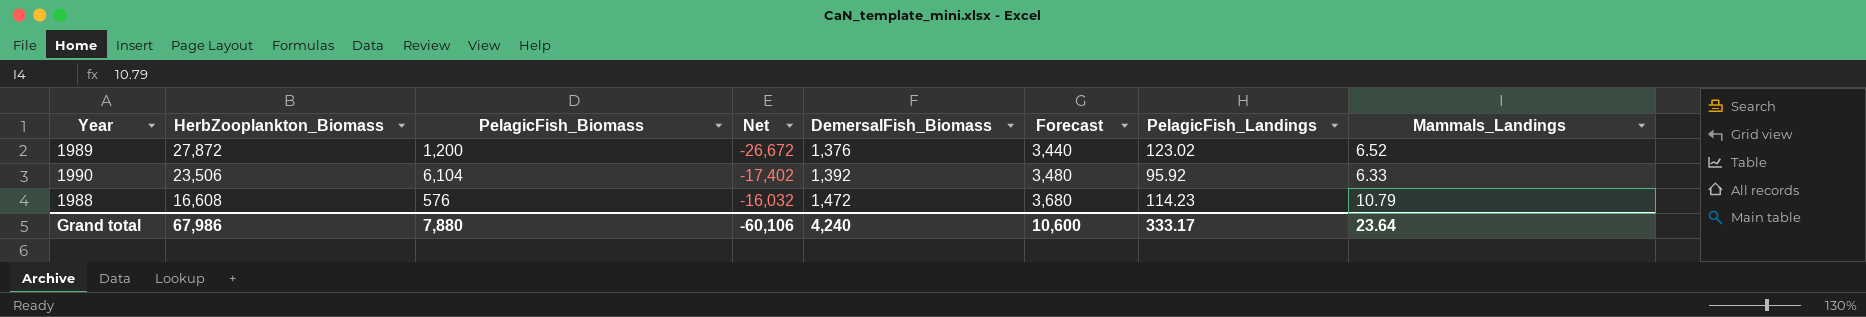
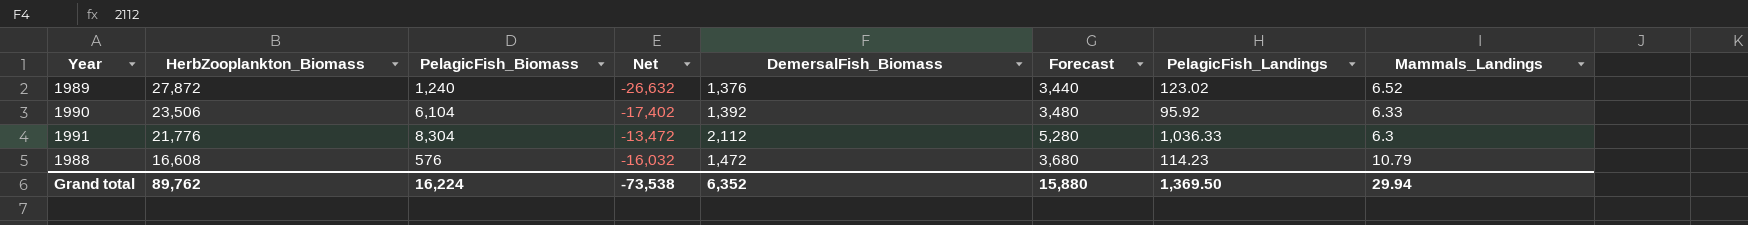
1989 | PelagicFish_Biomass: 1,200 -> 1,240
1989 | Net: -26,672 -> -26,632
row 1991: none -> 21,776 | 8,304 | -13,472 | 2,112 | 5,280 | 1,036.33 | 6.3
Grand total | HerbZooplankton_Biomass: 67,986 -> 89,762
Grand total | PelagicFish_Biomass: 7,880 -> 16,224
Grand total | Net: -60,106 -> -73,538
Grand total | DemersalFish_Biomass: 4,240 -> 6,352
Grand total | Forecast: 10,600 -> 15,880
Grand total | PelagicFish_Landings: 333.17 -> 1,369.50
Grand total | Mammals_Landings: 23.64 -> 29.94

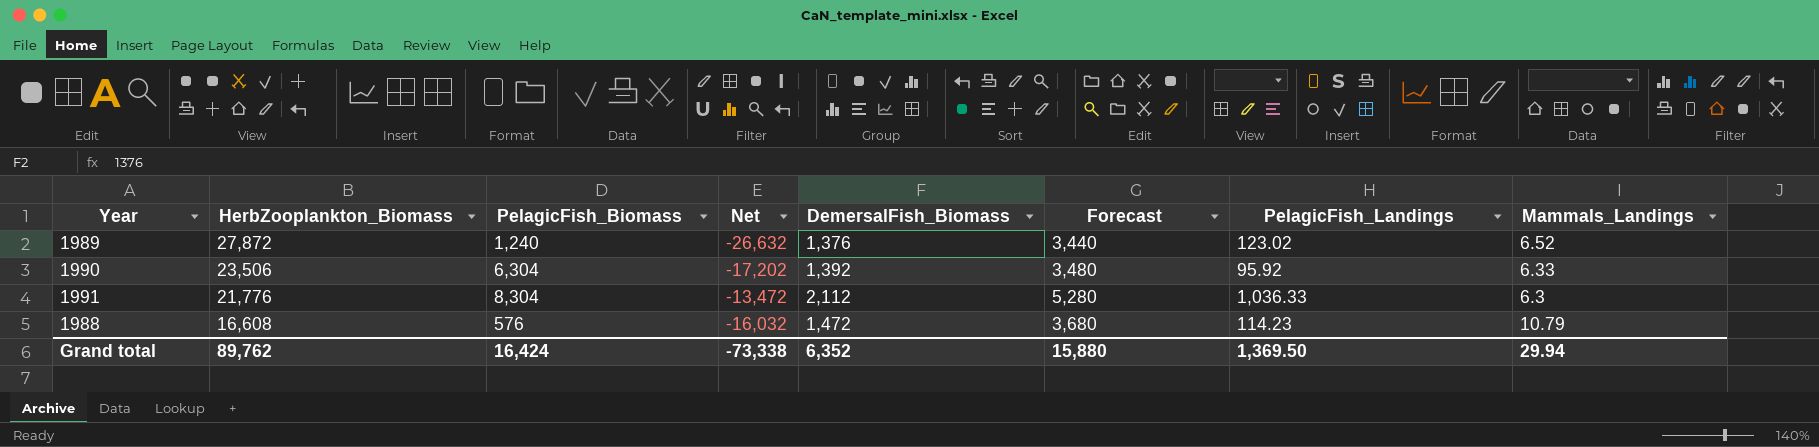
1990 | PelagicFish_Biomass: 6,104 -> 6,304
1990 | Net: -17,402 -> -17,202
Grand total | PelagicFish_Biomass: 16,224 -> 16,424
Grand total | Net: -73,538 -> -73,338

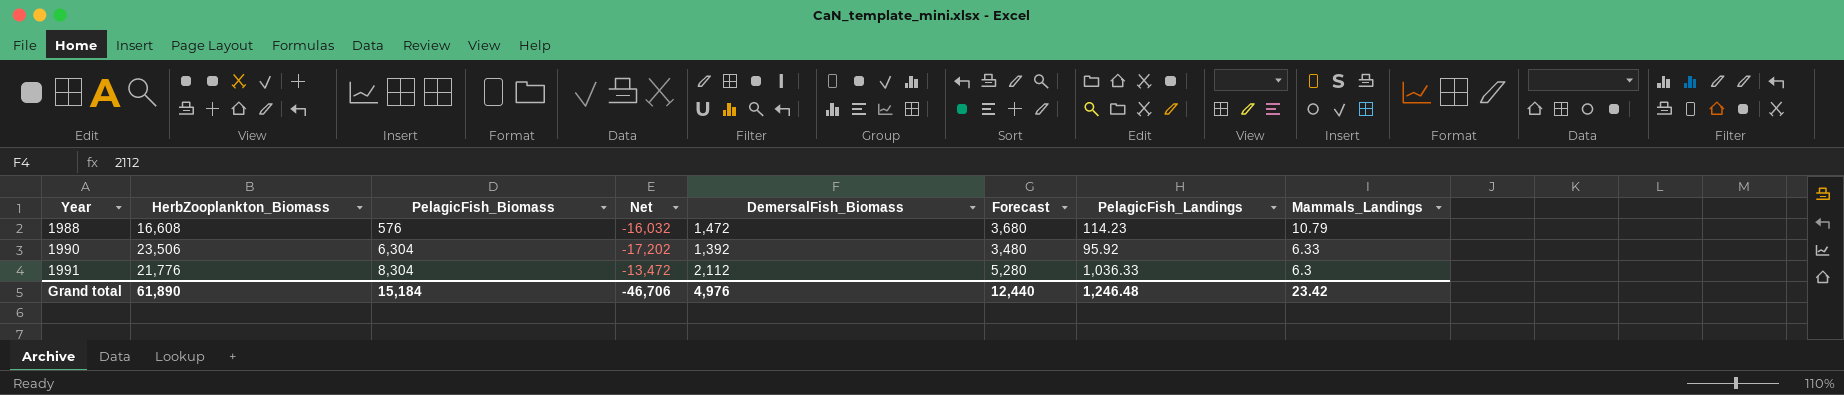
row order: HerbZooplankton_Biomass descending -> Year ascending
row 1989: 27,872 | 1,240 | -26,632 | 1,376 | 3,440 | 123.02 | 6.52 -> none
Grand total | HerbZooplankton_Biomass: 89,762 -> 61,890
Grand total | PelagicFish_Biomass: 16,424 -> 15,184
Grand total | Net: -73,338 -> -46,706
Grand total | DemersalFish_Biomass: 6,352 -> 4,976
Grand total | Forecast: 15,880 -> 12,440
Grand total | PelagicFish_Landings: 1,369.50 -> 1,246.48
Grand total | Mammals_Landings: 29.94 -> 23.42

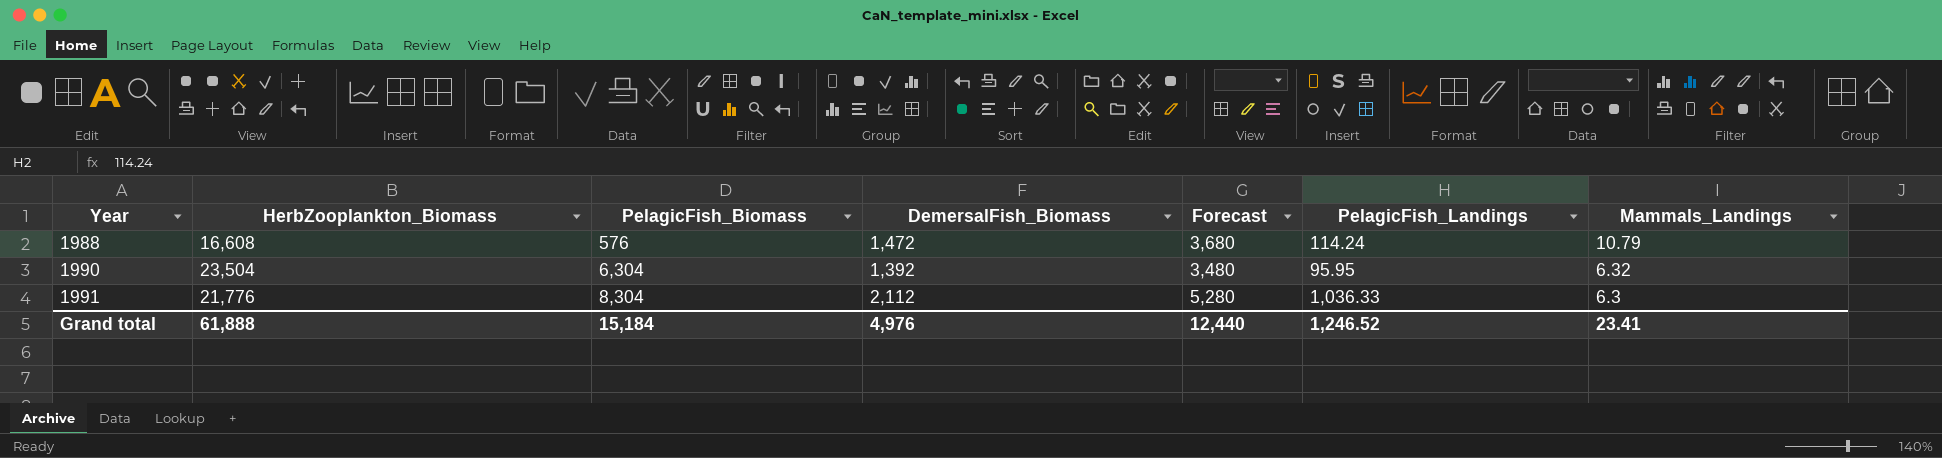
column Net | formula: [PelagicFish_Biomass] - [HerbZooplankton_Biomass] -> none
1988 | PelagicFish_Landings: 114.23 -> 114.24
1990 | HerbZooplankton_Biomass: 23,506 -> 23,504
1990 | PelagicFish_Landings: 95.92 -> 95.95
1990 | Mammals_Landings: 6.33 -> 6.32
Grand total | HerbZooplankton_Biomass: 61,890 -> 61,888
Grand total | PelagicFish_Landings: 1,246.48 -> 1,246.52
Grand total | Mammals_Landings: 23.42 -> 23.41

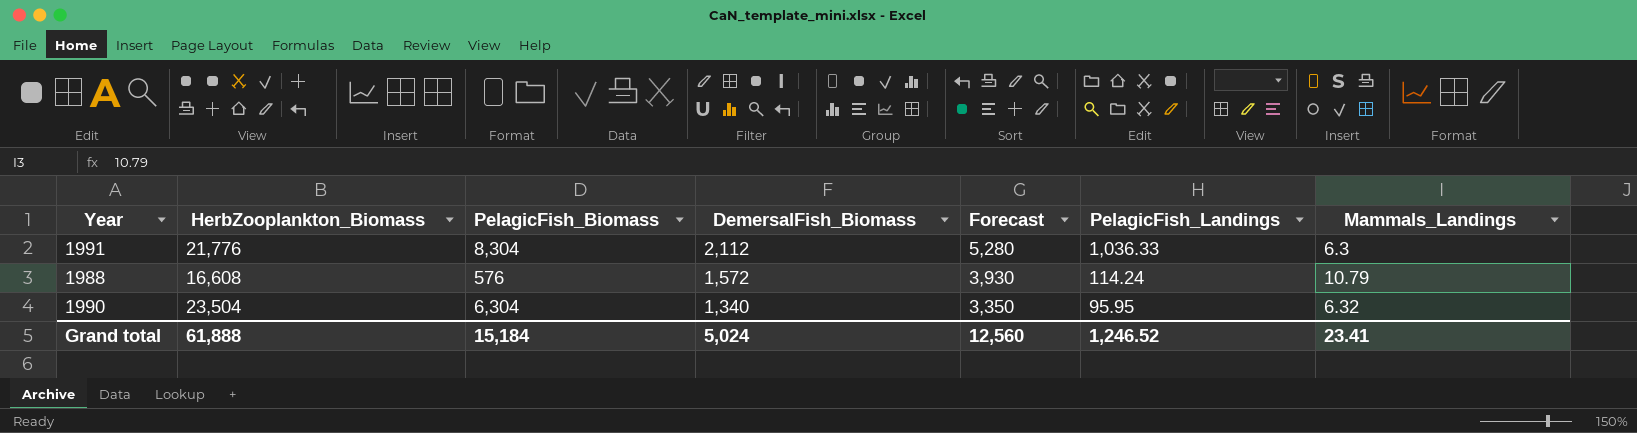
row order: Year ascending -> DemersalFish_Biomass descending
1988 | DemersalFish_Biomass: 1,472 -> 1,572
1988 | Forecast: 3,680 -> 3,930
1990 | DemersalFish_Biomass: 1,392 -> 1,340
1990 | Forecast: 3,480 -> 3,350
Grand total | DemersalFish_Biomass: 4,976 -> 5,024
Grand total | Forecast: 12,440 -> 12,560

